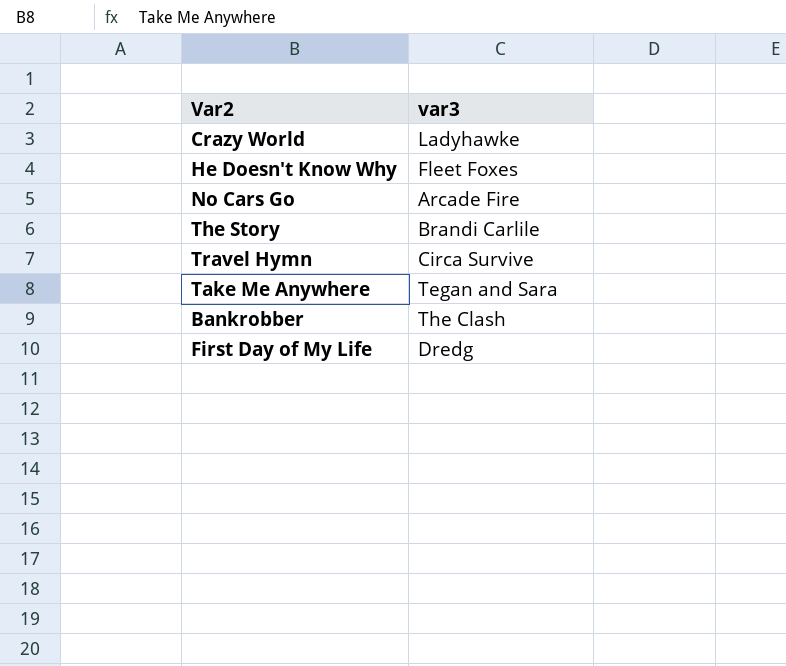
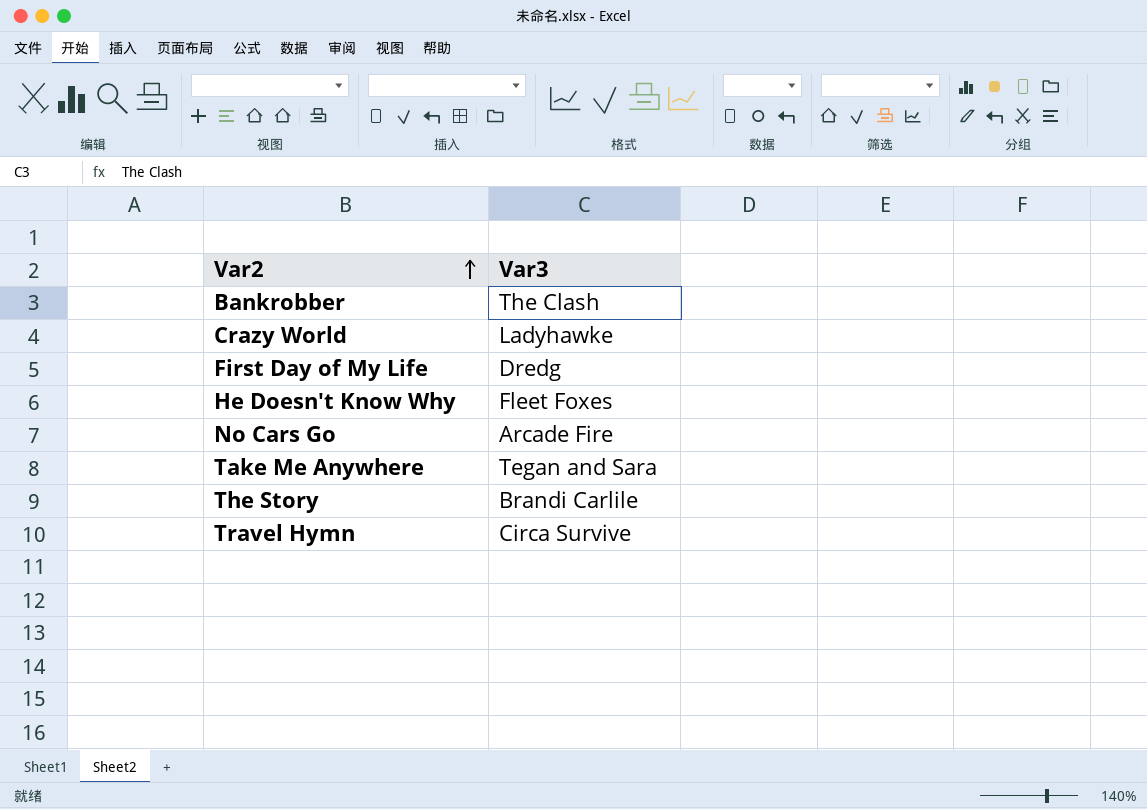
row order: none -> Var2 ascending
column name: var3 -> Var3

